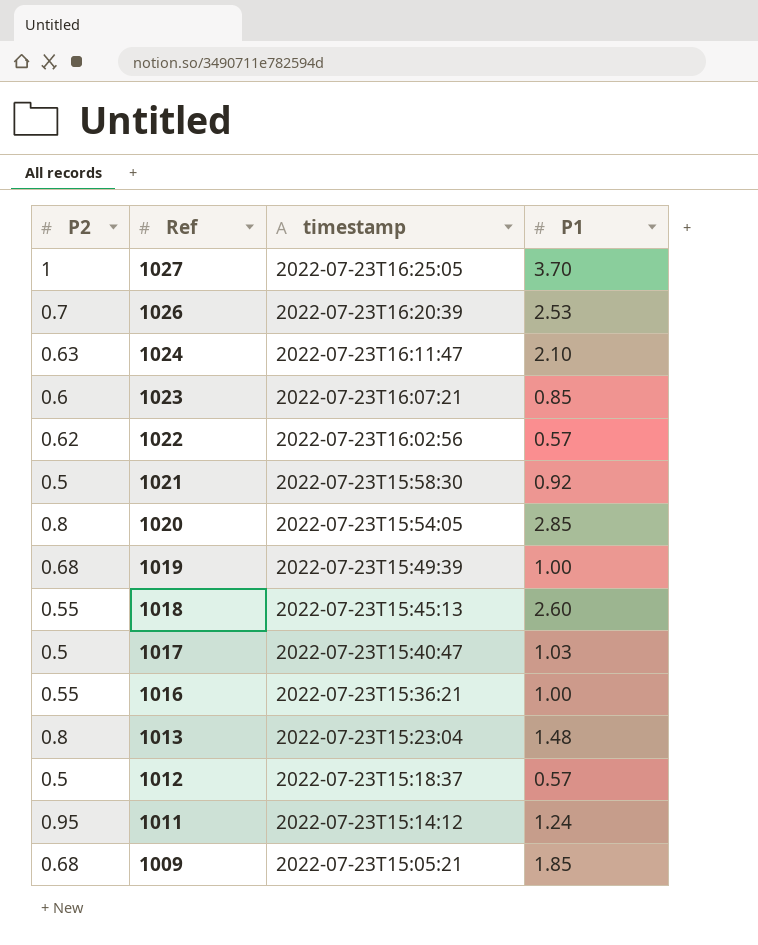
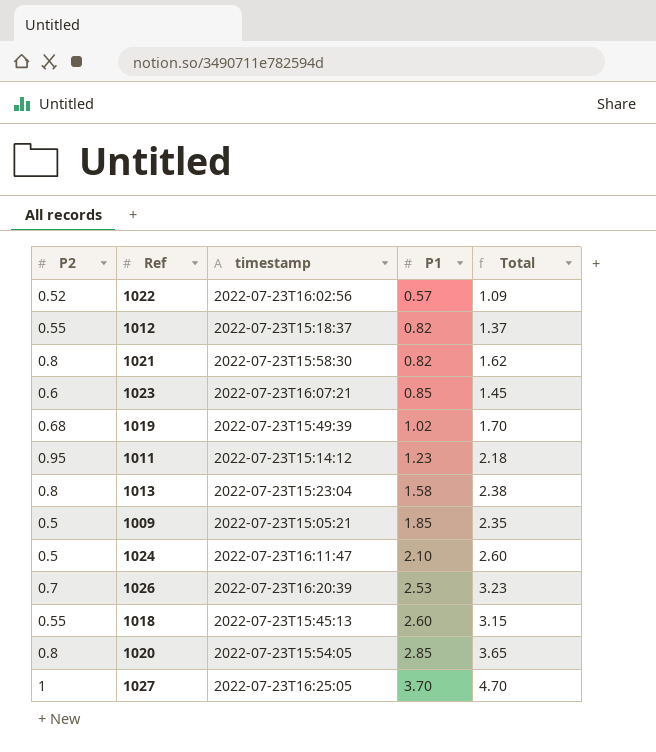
row order: Ref descending -> P1 ascending
column Total | formula: none -> [P2] + [P1]
row 1017: 0.5 | 2022-07-23T15:40:47 | 1.03 -> none
row 1016: 0.55 | 2022-07-23T15:36:21 | 1.00 -> none
1022 | P2: 0.62 -> 0.52
1012 | P2: 0.5 -> 0.55
1012 | P1: 0.57 -> 0.82
1021 | P2: 0.5 -> 0.8
1021 | P1: 0.92 -> 0.82
1019 | P1: 1.00 -> 1.02
1011 | P1: 1.24 -> 1.23
1013 | P1: 1.48 -> 1.58
1009 | P2: 0.68 -> 0.5
1024 | P2: 0.63 -> 0.5

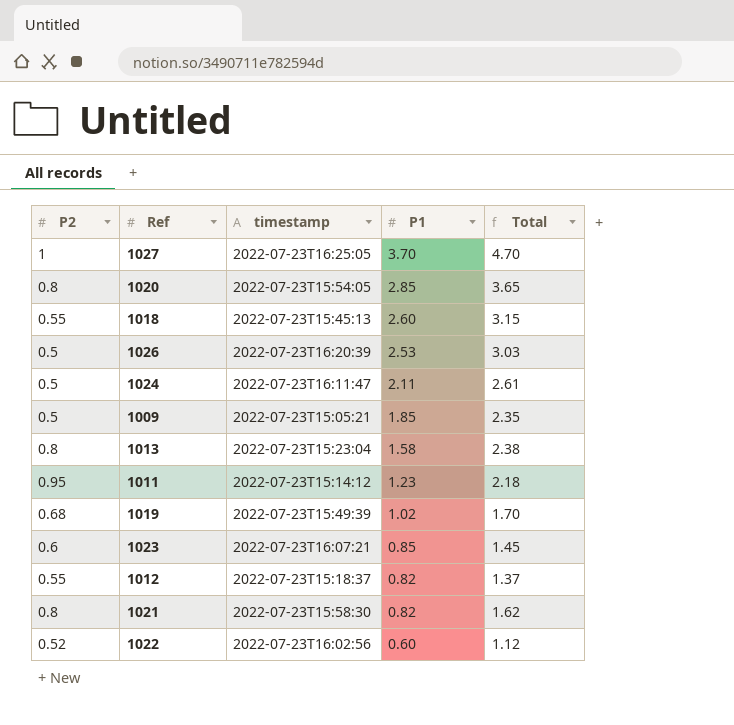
row order: P1 ascending -> P1 descending
1026 | P2: 0.7 -> 0.5
1026 | Total: 3.23 -> 3.03
1024 | P1: 2.10 -> 2.11
1024 | Total: 2.60 -> 2.61
1022 | P1: 0.57 -> 0.60
1022 | Total: 1.09 -> 1.12

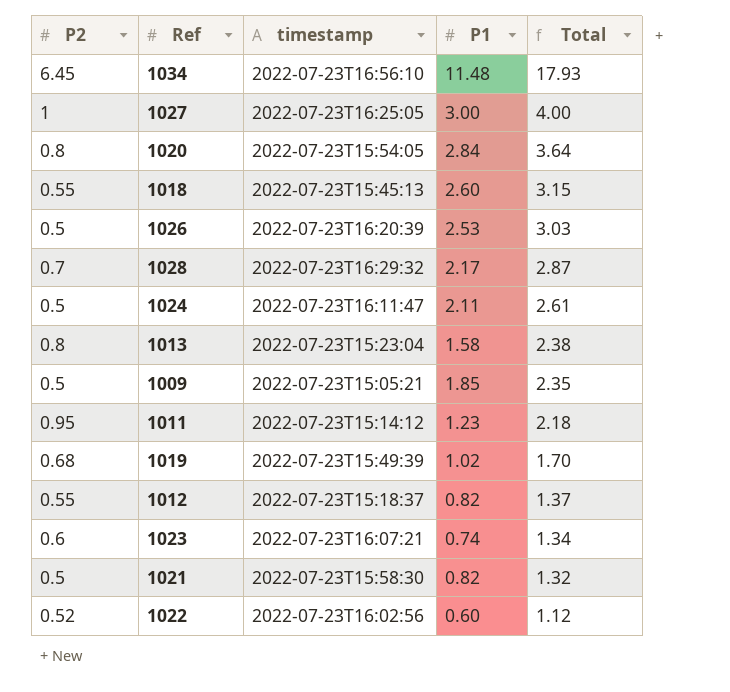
row order: P1 descending -> Total descending
row 1034: none -> 6.45 | 2022-07-23T16:56:10 | 11.48 | 17.93
1027 | P1: 3.70 -> 3.00
1027 | Total: 4.70 -> 4.00
1020 | P1: 2.85 -> 2.84
1020 | Total: 3.65 -> 3.64
row 1028: none -> 0.7 | 2022-07-23T16:29:32 | 2.17 | 2.87
1023 | P1: 0.85 -> 0.74
1023 | Total: 1.45 -> 1.34
1021 | P2: 0.8 -> 0.5
1021 | Total: 1.62 -> 1.32

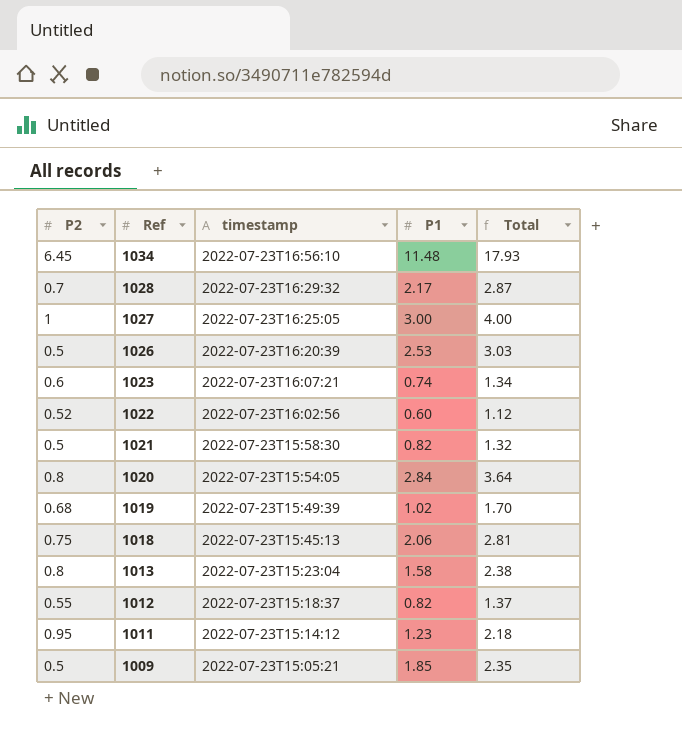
row order: Total descending -> Ref descending
row 1024: 0.5 | 2022-07-23T16:11:47 | 2.11 | 2.61 -> none
1018 | P2: 0.55 -> 0.75
1018 | P1: 2.60 -> 2.06
1018 | Total: 3.15 -> 2.81

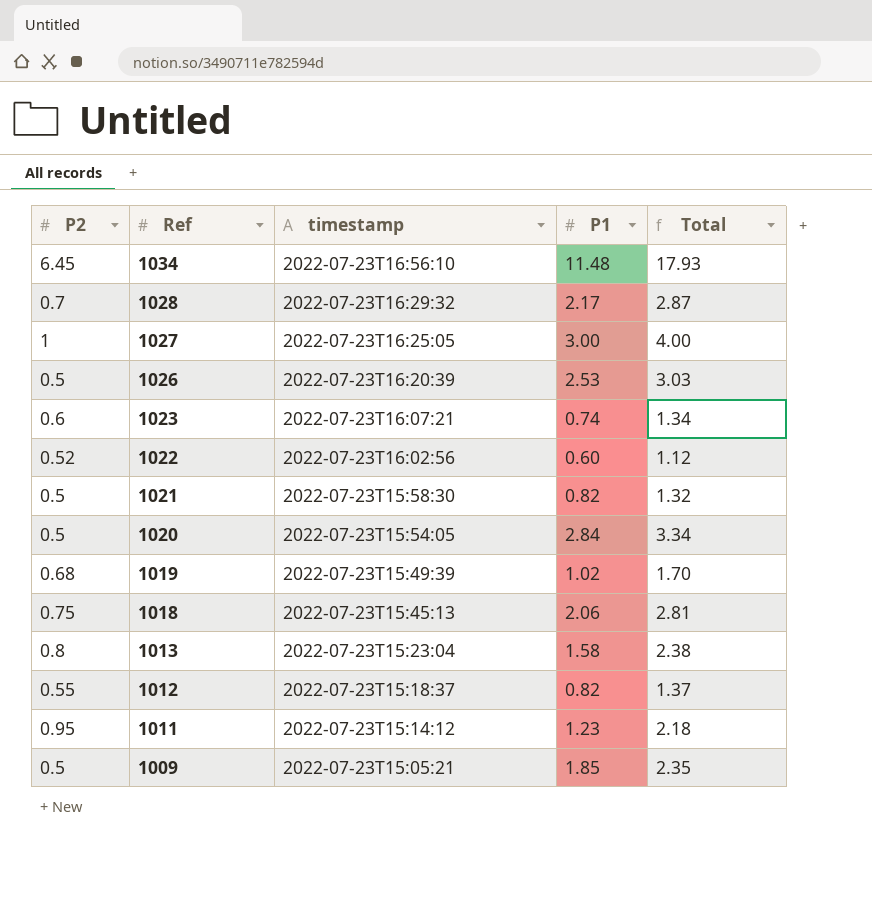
1020 | P2: 0.8 -> 0.5
1020 | Total: 3.64 -> 3.34

